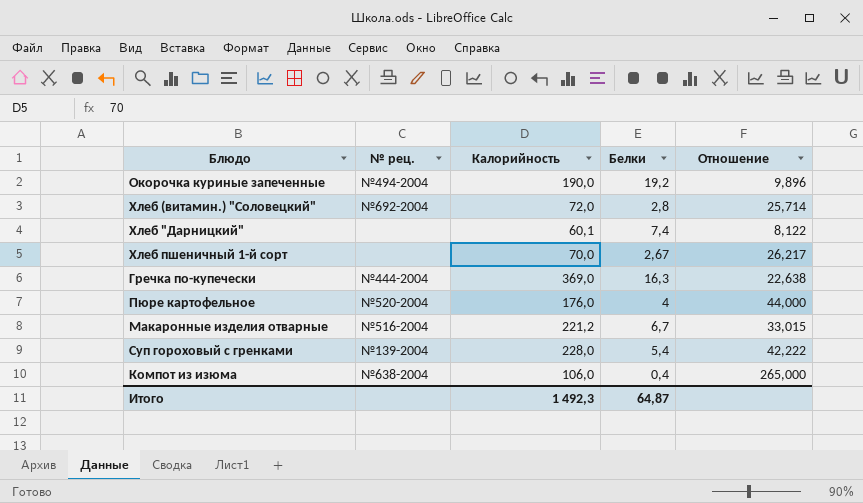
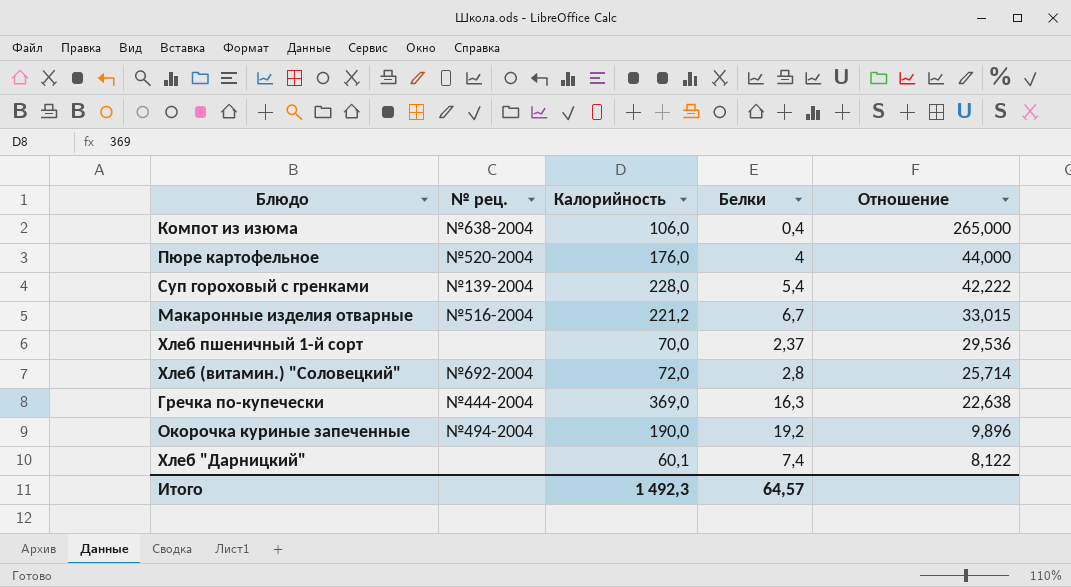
row order: none -> Отношение descending
Хлеб пшеничный 1-й сорт | Белки: 2,67 -> 2,37
Хлеб пшеничный 1-й сорт | Отношение: 26,217 -> 29,536
Итого | Белки: 64,87 -> 64,57

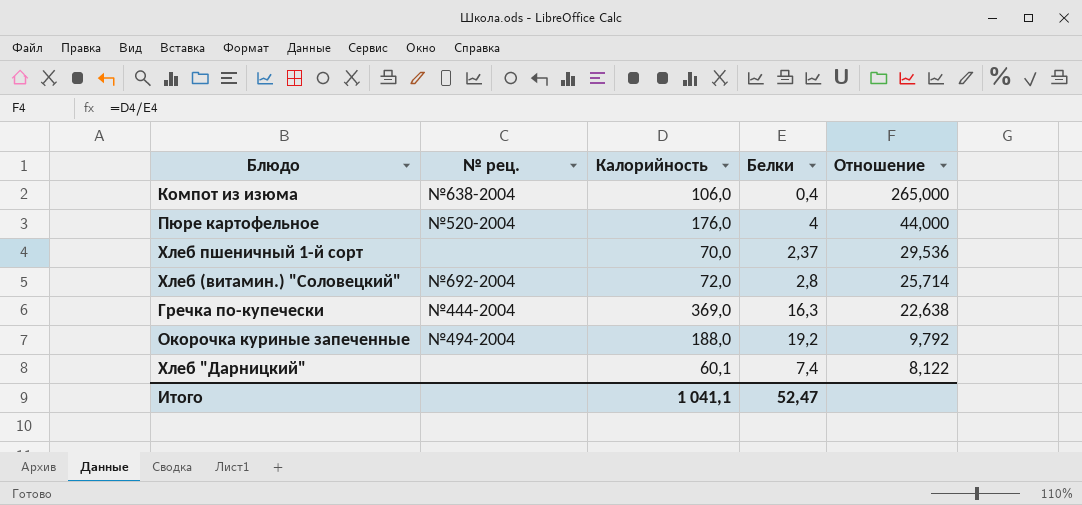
row Суп гороховый с гренками: №139-2004 | 228,0 | 5,4 | 42,222 -> none
row Макаронные изделия отварные: №516-2004 | 221,2 | 6,7 | 33,015 -> none
Окорочка куриные запеченные | Калорийность: 190,0 -> 188,0
Окорочка куриные запеченные | Отношение: 9,896 -> 9,792
Итого | Калорийность: 1 492,3 -> 1 041,1
Итого | Белки: 64,57 -> 52,47

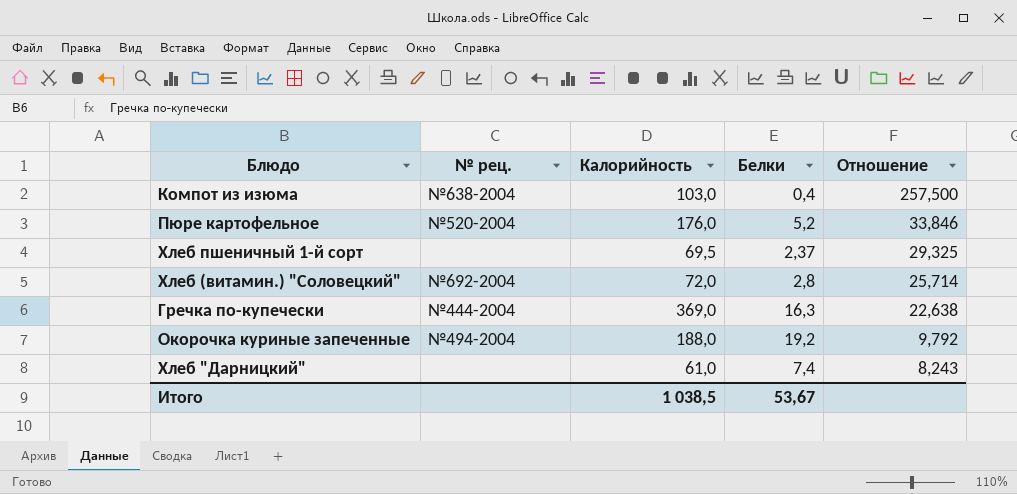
Компот из изюма | Калорийность: 106,0 -> 103,0
Компот из изюма | Отношение: 265,000 -> 257,500
Пюре картофельное | Белки: 4 -> 5,2
Пюре картофельное | Отношение: 44,000 -> 33,846
Хлеб пшеничный 1-й сорт | Калорийность: 70,0 -> 69,5
Хлеб пшеничный 1-й сорт | Отношение: 29,536 -> 29,325
Хлеб "Дарницкий" | Калорийность: 60,1 -> 61,0
Хлеб "Дарницкий" | Отношение: 8,122 -> 8,243
Итого | Калорийность: 1 041,1 -> 1 038,5
Итого | Белки: 52,47 -> 53,67

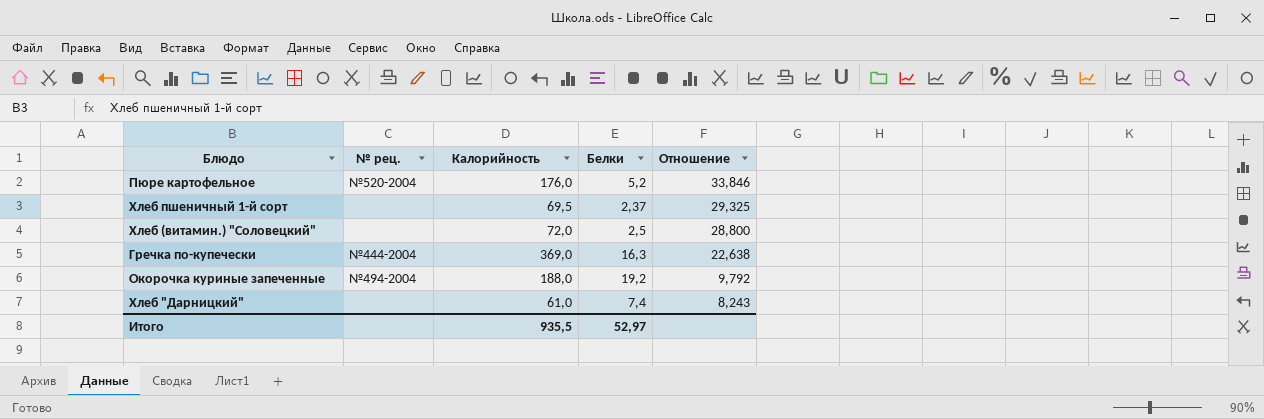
row Компот из изюма: №638-2004 | 103,0 | 0,4 | 257,500 -> none
Хлеб (витамин.) "Соловецкий" | № рец.: №692-2004 -> none
Хлеб (витамин.) "Соловецкий" | Белки: 2,8 -> 2,5
Хлеб (витамин.) "Соловецкий" | Отношение: 25,714 -> 28,800
Итого | Калорийность: 1 038,5 -> 935,5
Итого | Белки: 53,67 -> 52,97

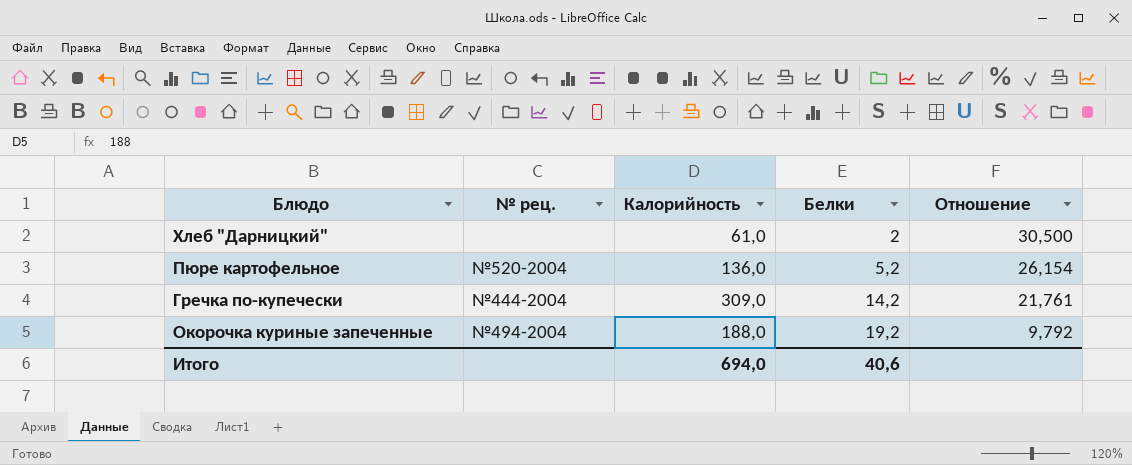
row order: Отношение descending -> Белки ascending
row Хлеб пшеничный 1-й сорт: none | 69,5 | 2,37 | 29,325 -> none
row Хлеб (витамин.) "Соловецкий": none | 72,0 | 2,5 | 28,800 -> none
Хлеб "Дарницкий" | Белки: 7,4 -> 2
Хлеб "Дарницкий" | Отношение: 8,243 -> 30,500
Пюре картофельное | Калорийность: 176,0 -> 136,0
Пюре картофельное | Отношение: 33,846 -> 26,154
Гречка по-купечески | Калорийность: 369,0 -> 309,0
Гречка по-купечески | Белки: 16,3 -> 14,2
Гречка по-купечески | Отношение: 22,638 -> 21,761
Итого | Калорийность: 935,5 -> 694,0
Итого | Белки: 52,97 -> 40,6

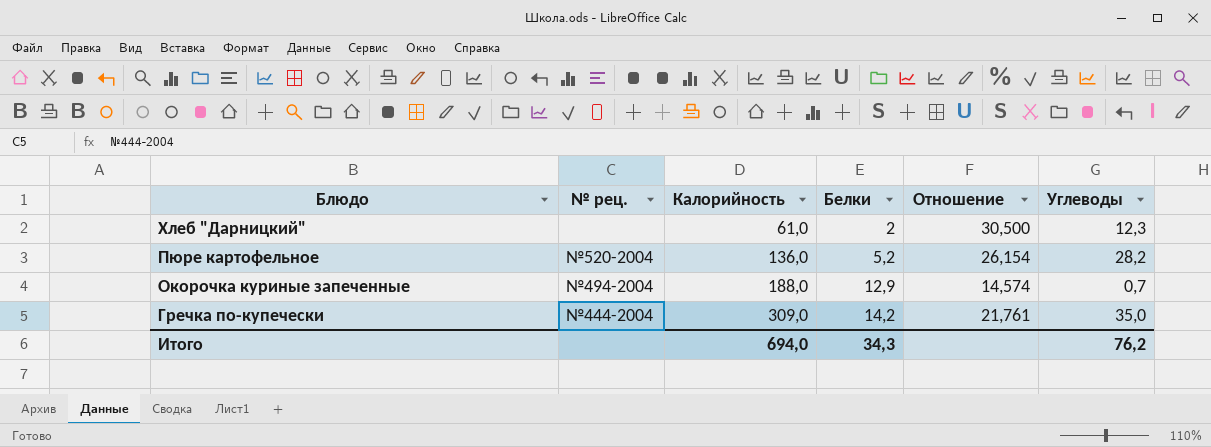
row order: Белки ascending -> Блюдо descending
column Углеводы | position: none -> 6
Окорочка куриные запеченные | Белки: 19,2 -> 12,9
Окорочка куриные запеченные | Отношение: 9,792 -> 14,574
Итого | Белки: 40,6 -> 34,3

